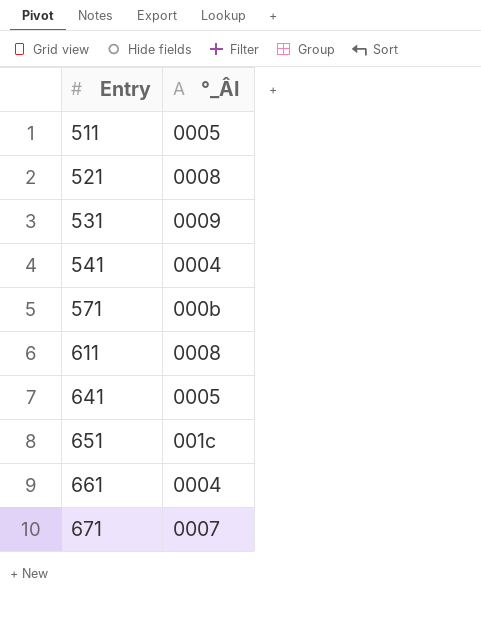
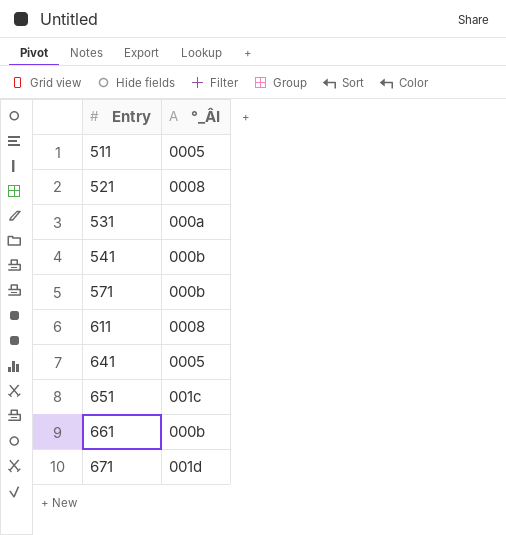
531 | °_ÂI: 0009 -> 000a
541 | °_ÂI: 0004 -> 000b
661 | °_ÂI: 0004 -> 000b
671 | °_ÂI: 0007 -> 001d

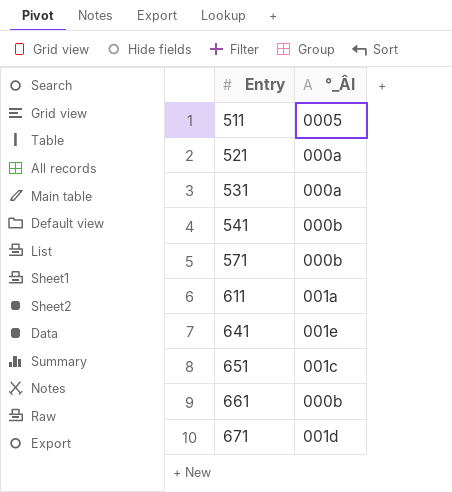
521 | °_ÂI: 0008 -> 000a
611 | °_ÂI: 0008 -> 001a
641 | °_ÂI: 0005 -> 001e

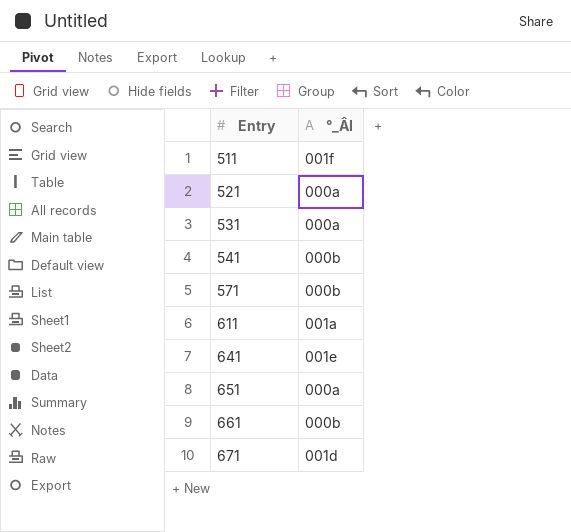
511 | °_ÂI: 0005 -> 001f
651 | °_ÂI: 001c -> 000a

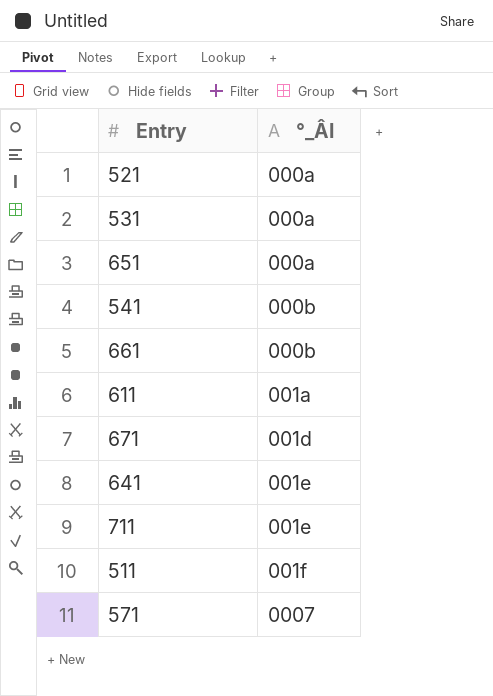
row order: Entry ascending -> °_ÂI ascending
row 711: none -> 001e
571 | °_ÂI: 000b -> 0007

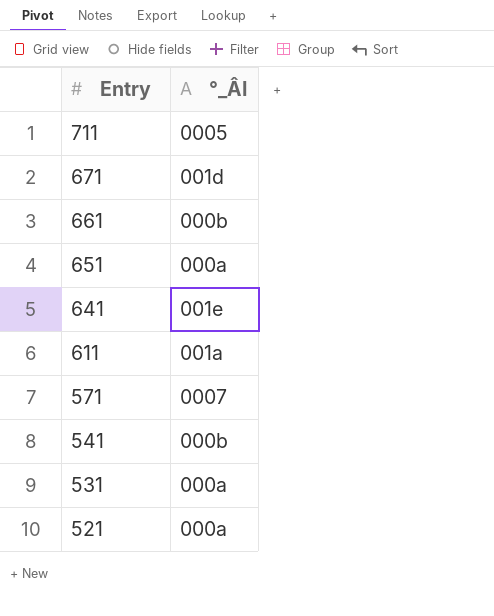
row order: °_ÂI ascending -> Entry descending
row 511: 001f -> none
711 | °_ÂI: 001e -> 0005

